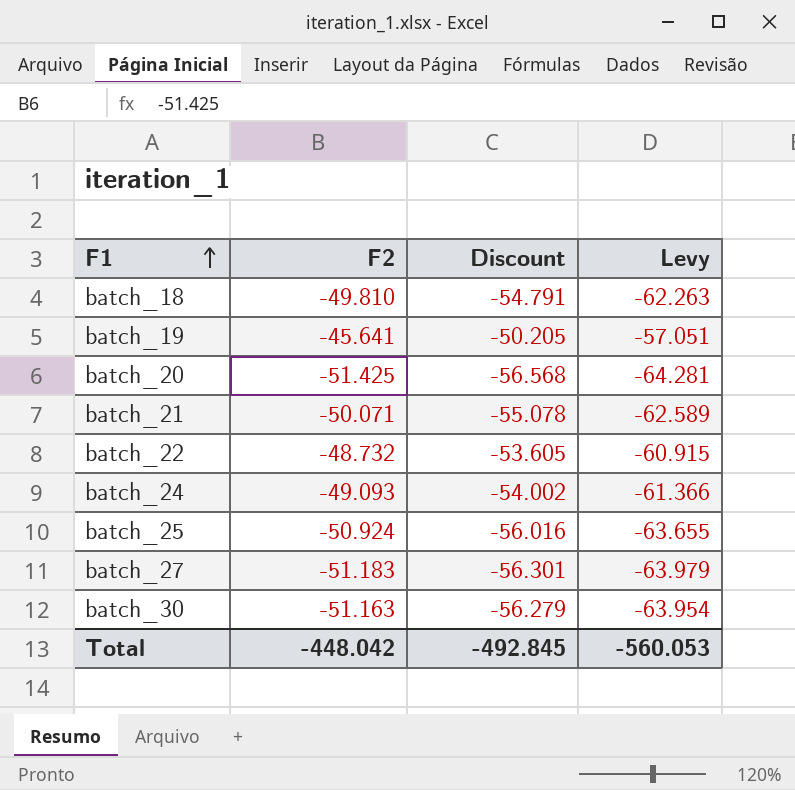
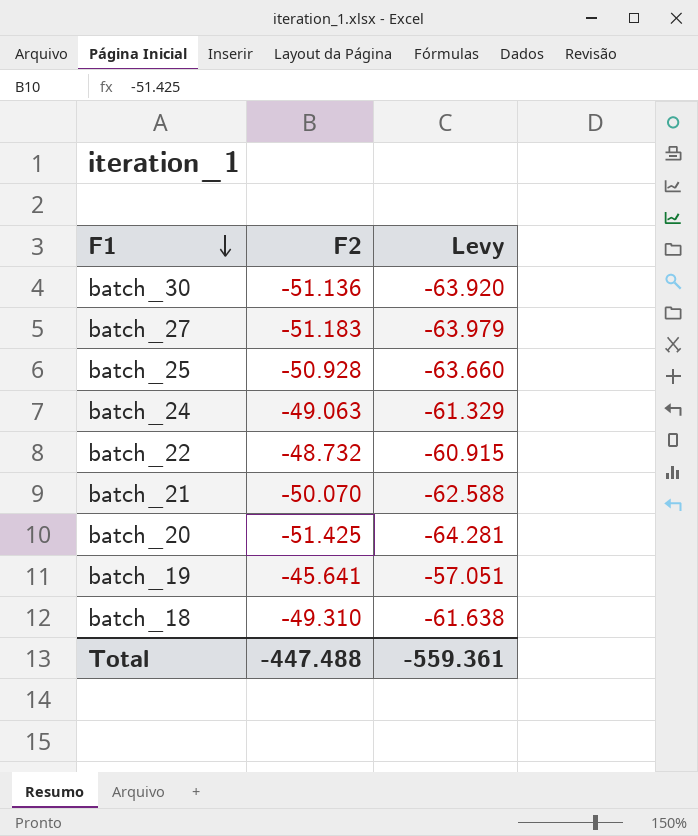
row order: F1 ascending -> F1 descending
column Discount | formula: [F2] * 1.1 -> none
batch_30 | F2: -51.163 -> -51.136
batch_30 | Levy: -63.954 -> -63.920
batch_25 | F2: -50.924 -> -50.928
batch_25 | Levy: -63.655 -> -63.660
batch_24 | F2: -49.093 -> -49.063
batch_24 | Levy: -61.366 -> -61.329
batch_21 | F2: -50.071 -> -50.070
batch_21 | Levy: -62.589 -> -62.588
batch_18 | F2: -49.810 -> -49.310
batch_18 | Levy: -62.263 -> -61.638
Total | F2: -448.042 -> -447.488
Total | Levy: -560.053 -> -559.361

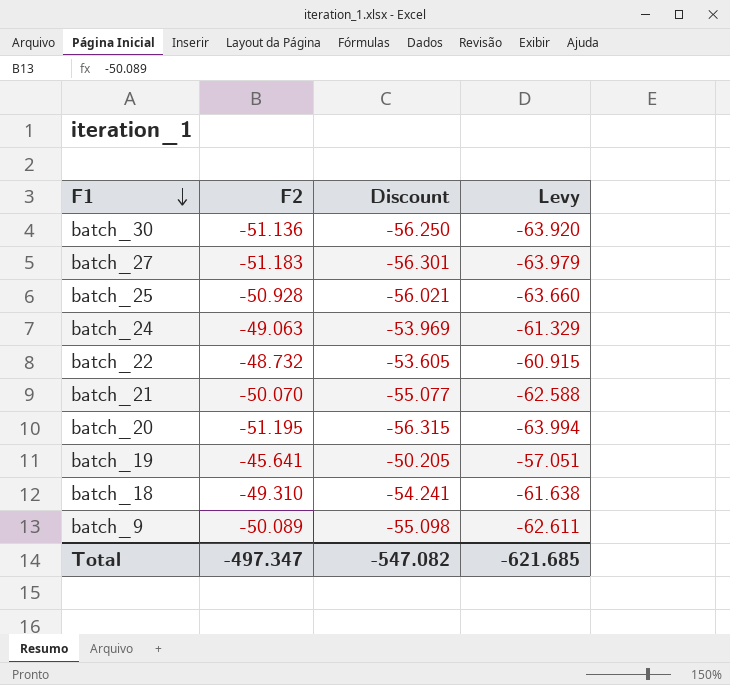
column Discount | formula: none -> [F2] * 1.1
batch_20 | F2: -51.425 -> -51.195
batch_20 | Levy: -64.281 -> -63.994
row batch_9: none -> -50.089 | -55.098 | -62.611
Total | F2: -447.488 -> -497.347
Total | Levy: -559.361 -> -621.685

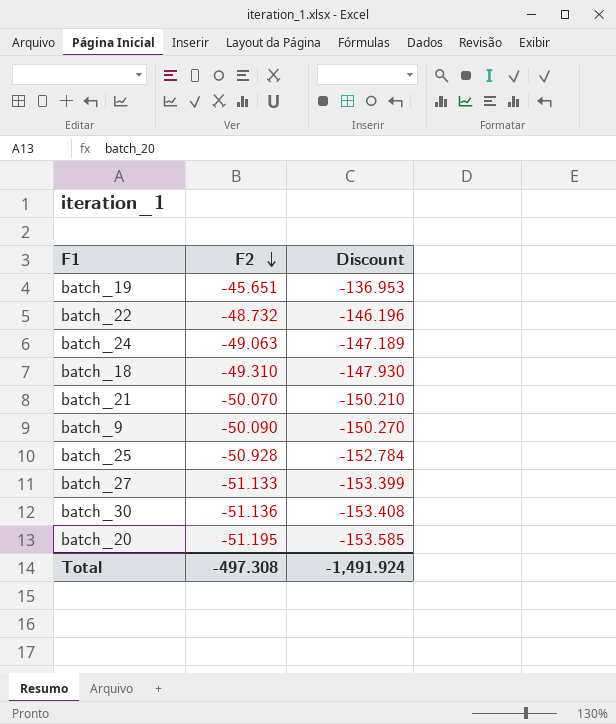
row order: F1 descending -> F2 descending
column Levy | formula: [F2] * 1.25 -> none
column Discount | formula: [F2] * 1.1 -> [F2] * 3
batch_19 | F2: -45.641 -> -45.651
batch_9 | F2: -50.089 -> -50.090
batch_27 | F2: -51.183 -> -51.133
Total | F2: -497.347 -> -497.308
Total | Discount: -547.082 -> -1,491.924

